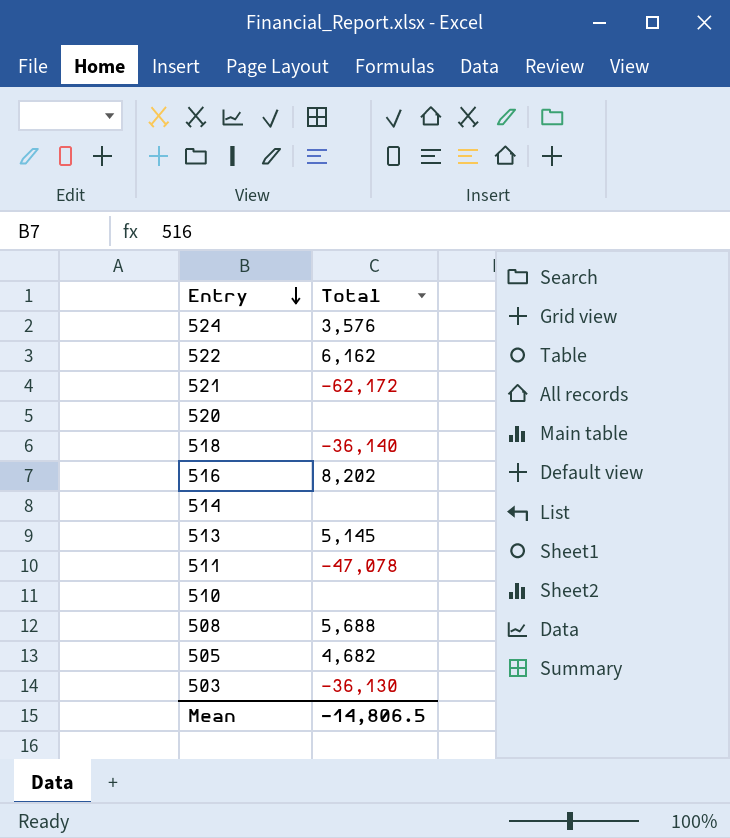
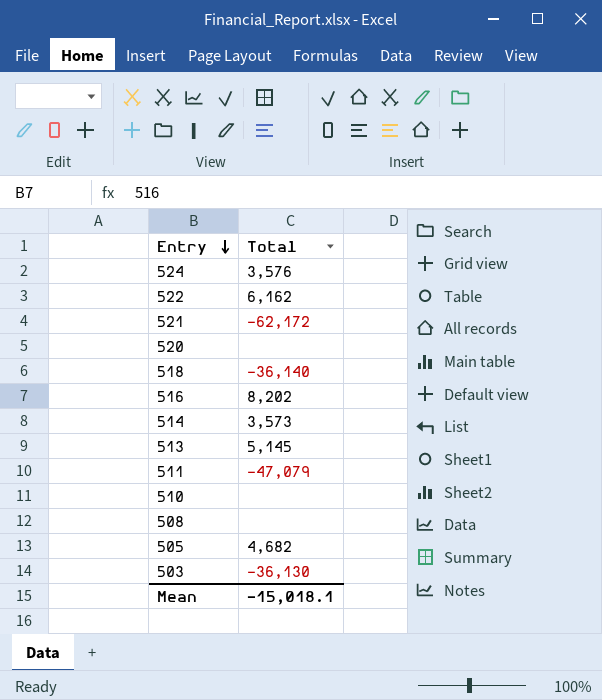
514 | Total: none -> 3,573
511 | Total: -47,078 -> -47,079
508 | Total: 5,688 -> none
Mean | Total: -14,806.5 -> -15,018.1

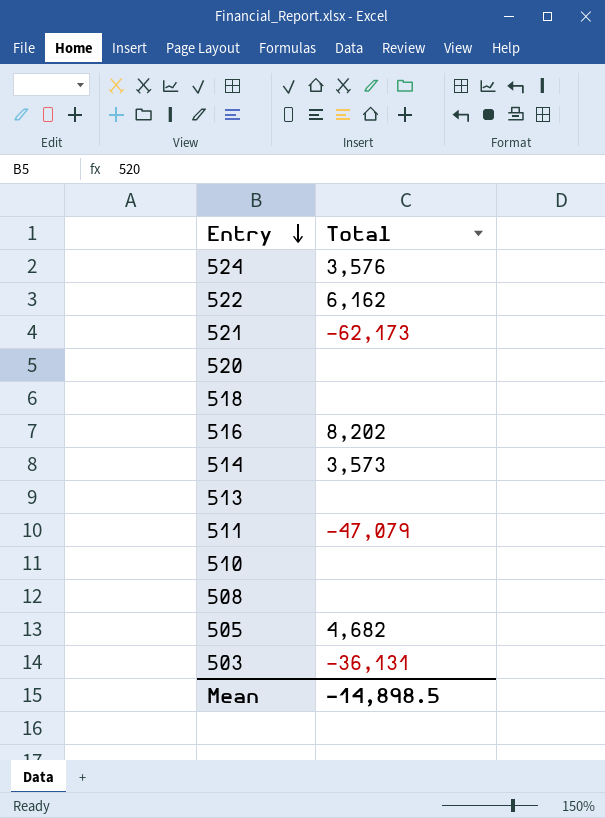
521 | Total: -62,172 -> -62,173
518 | Total: -36,140 -> none
513 | Total: 5,145 -> none
503 | Total: -36,130 -> -36,131
Mean | Total: -15,018.1 -> -14,898.5

